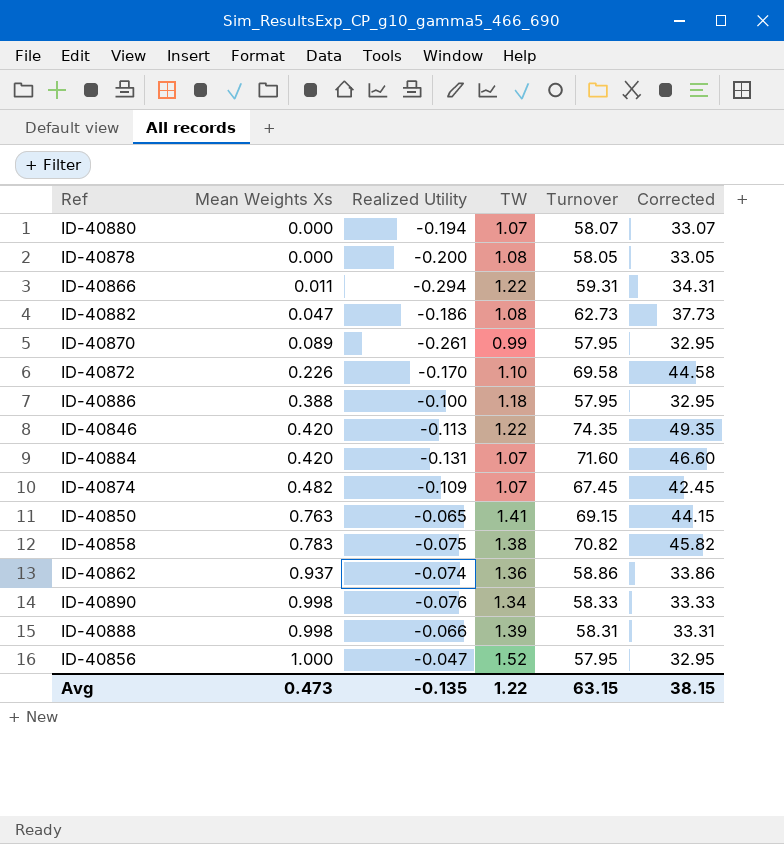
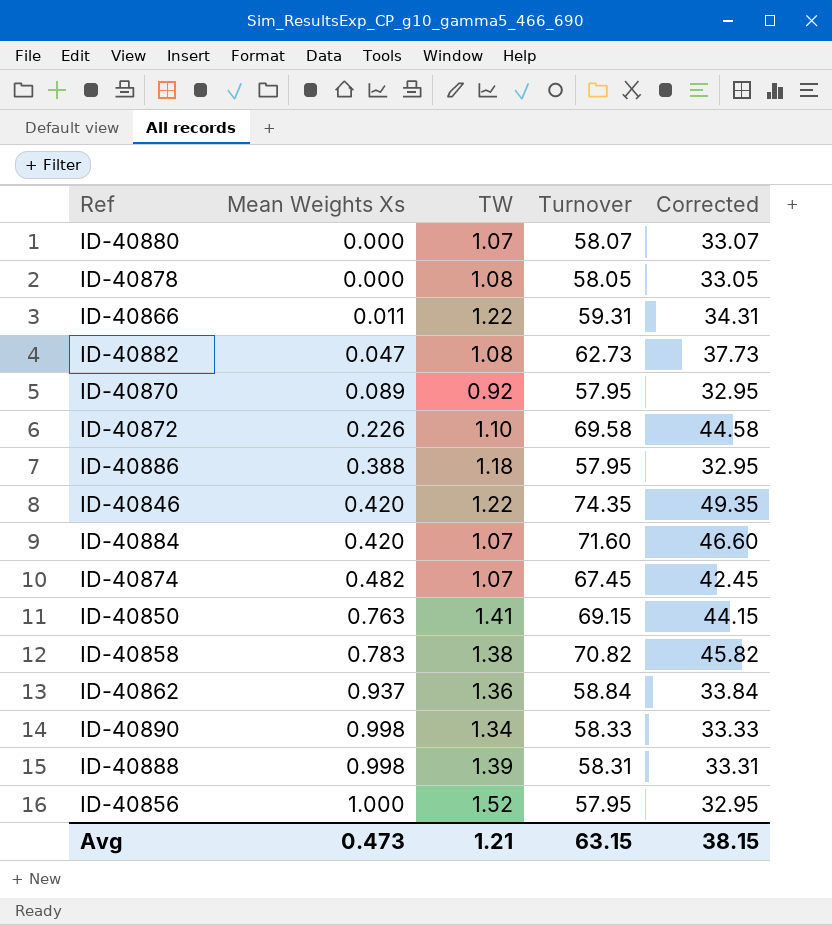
column Realized Utility | position: 3 -> none
ID-40870 | TW: 0.99 -> 0.92
ID-40862 | Turnover: 58.86 -> 58.84
ID-40862 | Corrected: 33.86 -> 33.84
Avg | TW: 1.22 -> 1.21

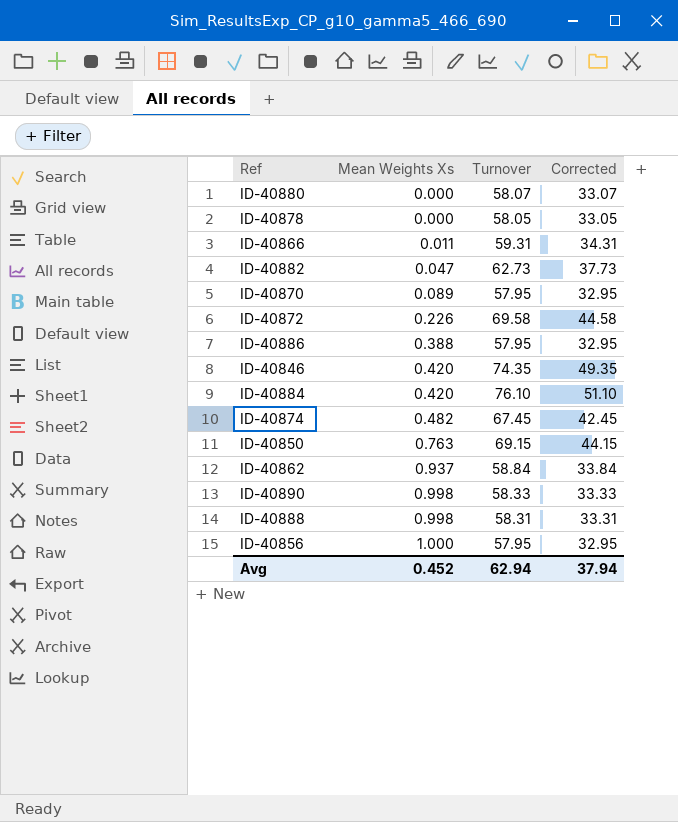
column TW | position: 3 -> none
row ID-40858: 0.783 | 1.38 | 70.82 | 45.82 -> none
ID-40884 | Turnover: 71.60 -> 76.10
ID-40884 | Corrected: 46.60 -> 51.10
Avg | Mean Weights Xs: 0.473 -> 0.452
Avg | Turnover: 63.15 -> 62.94
Avg | Corrected: 38.15 -> 37.94

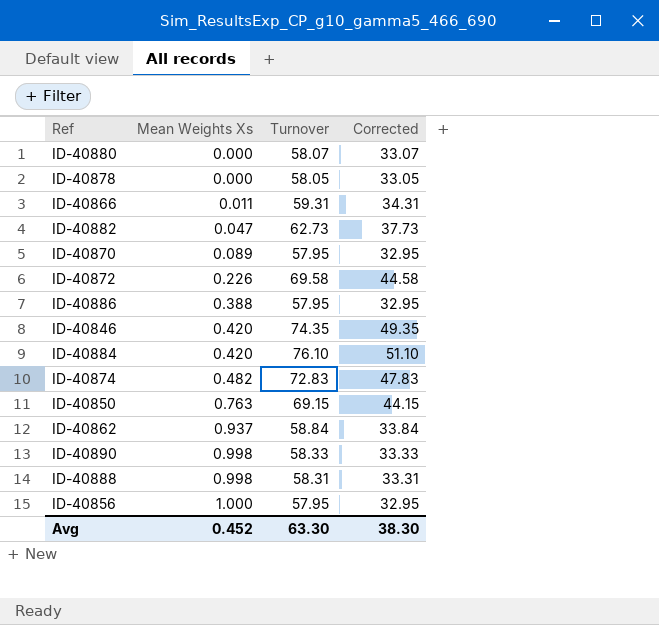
ID-40874 | Turnover: 67.45 -> 72.83
ID-40874 | Corrected: 42.45 -> 47.83
Avg | Turnover: 62.94 -> 63.30
Avg | Corrected: 37.94 -> 38.30

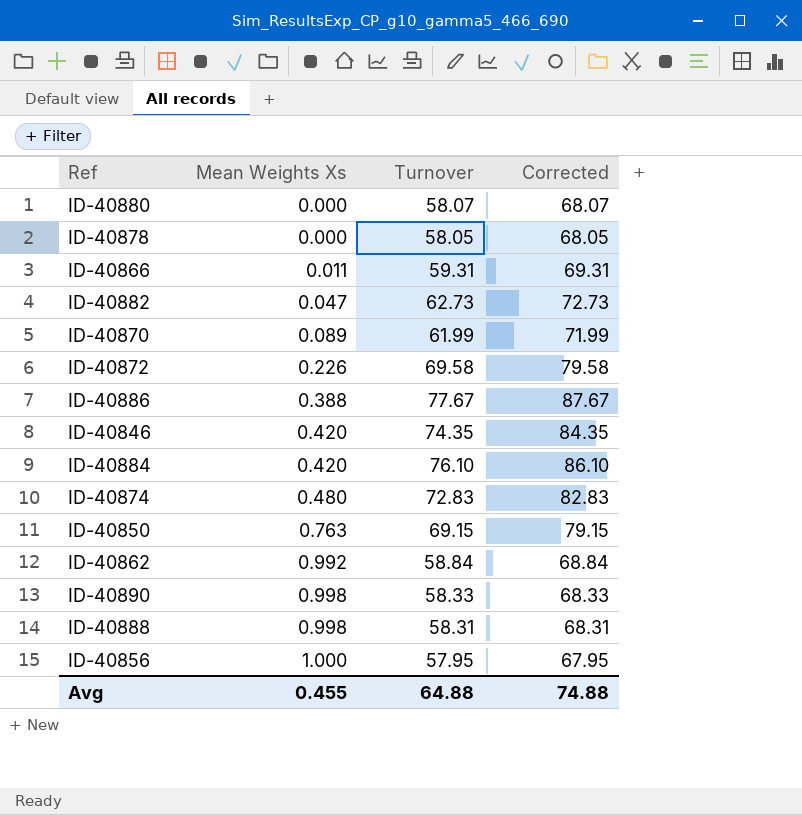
column Corrected | formula: [Turnover] - 25 -> [Turnover] + 10
ID-40870 | Turnover: 57.95 -> 61.99
ID-40886 | Turnover: 57.95 -> 77.67
ID-40874 | Mean Weights Xs: 0.482 -> 0.480
ID-40862 | Mean Weights Xs: 0.937 -> 0.992
Avg | Mean Weights Xs: 0.452 -> 0.455
Avg | Turnover: 63.30 -> 64.88
Avg | Corrected: 38.30 -> 74.88

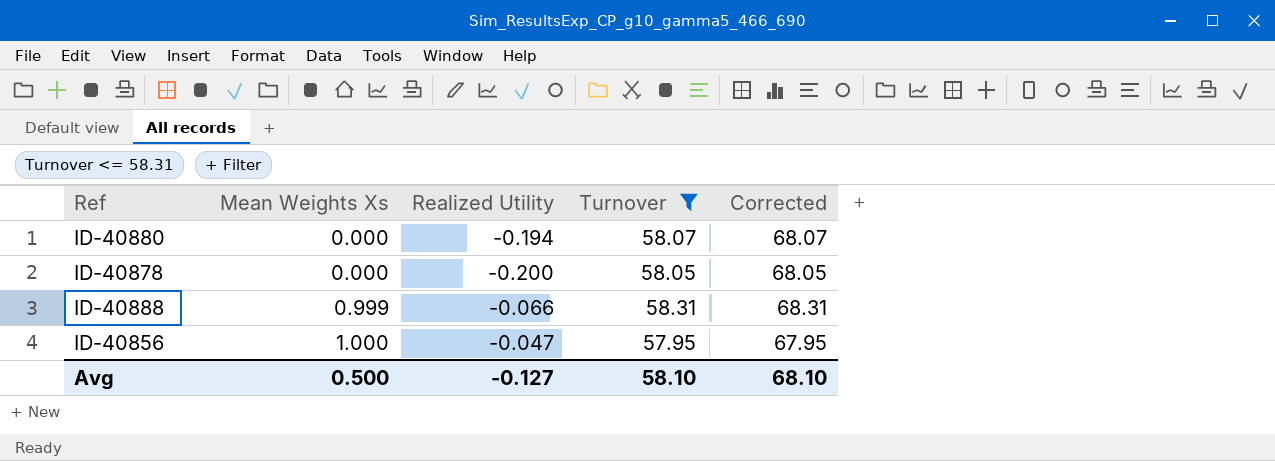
filter: none -> Turnover <= 58.31
column Realized Utility | position: none -> 3
ID-40888 | Mean Weights Xs: 0.998 -> 0.999
Avg | Mean Weights Xs: 0.455 -> 0.500
Avg | Turnover: 64.88 -> 58.10
Avg | Corrected: 74.88 -> 68.10

